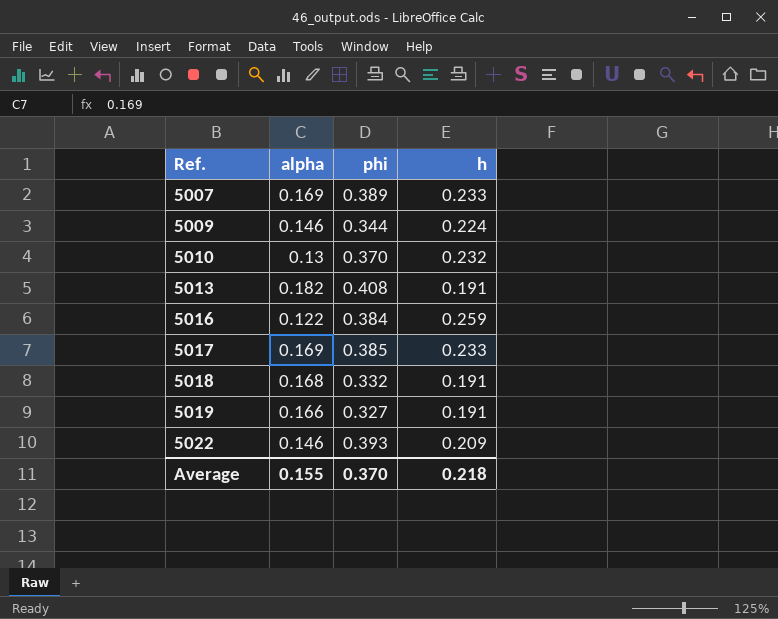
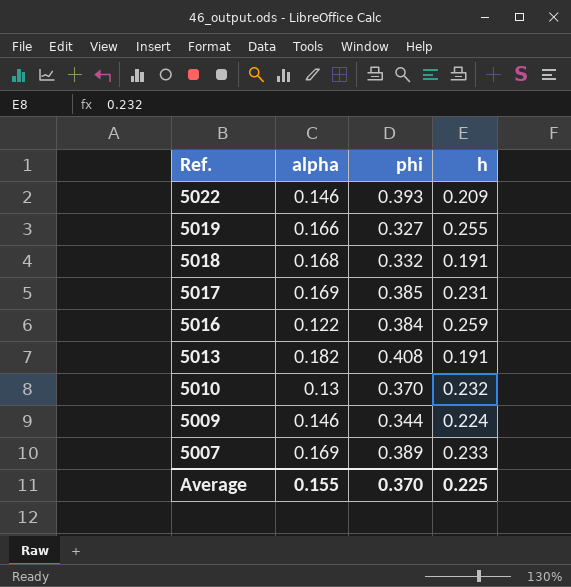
row order: Ref. ascending -> Ref. descending
5019 | h: 0.191 -> 0.255
5017 | h: 0.233 -> 0.231
Average | h: 0.218 -> 0.225

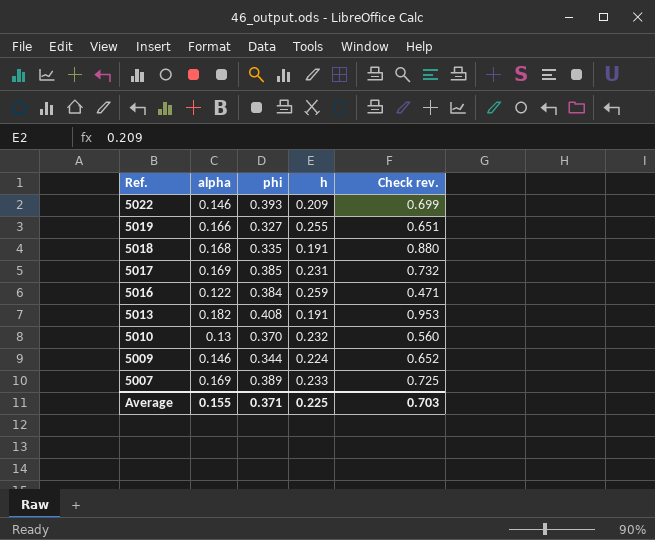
column Check rev. | formula: none -> [alpha] / [h]
5018 | phi: 0.332 -> 0.335
Average | phi: 0.370 -> 0.371

